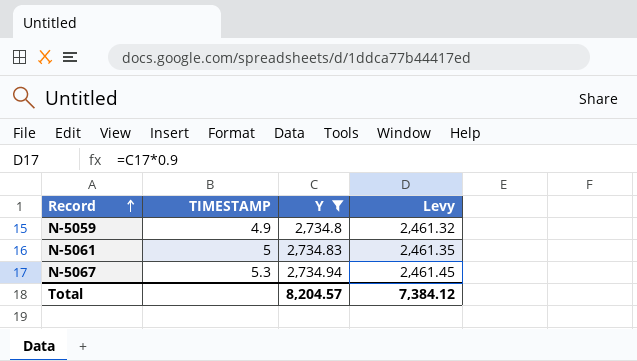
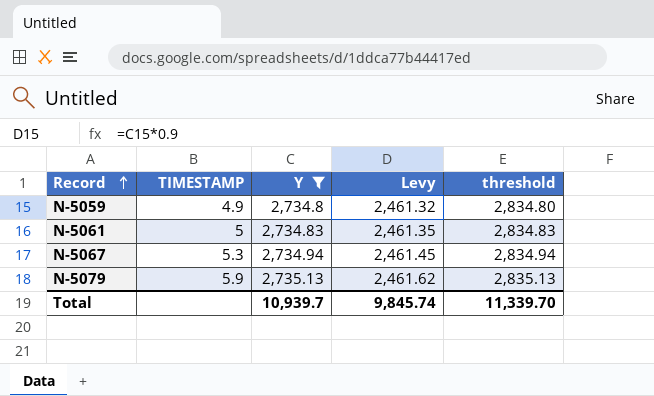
column threshold | formula: none -> [Y] + 100
row N-5079: none -> 5.9 | 2,735.13 | 2,461.62 | 2,835.13
Total | Y: 8,204.57 -> 10,939.7
Total | Levy: 7,384.12 -> 9,845.74

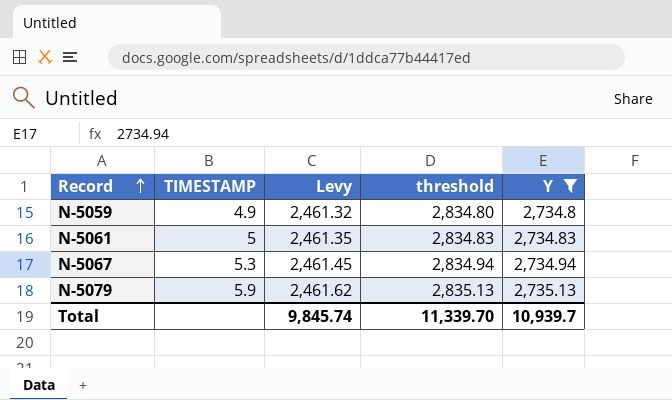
column Y | position: 3 -> 5

